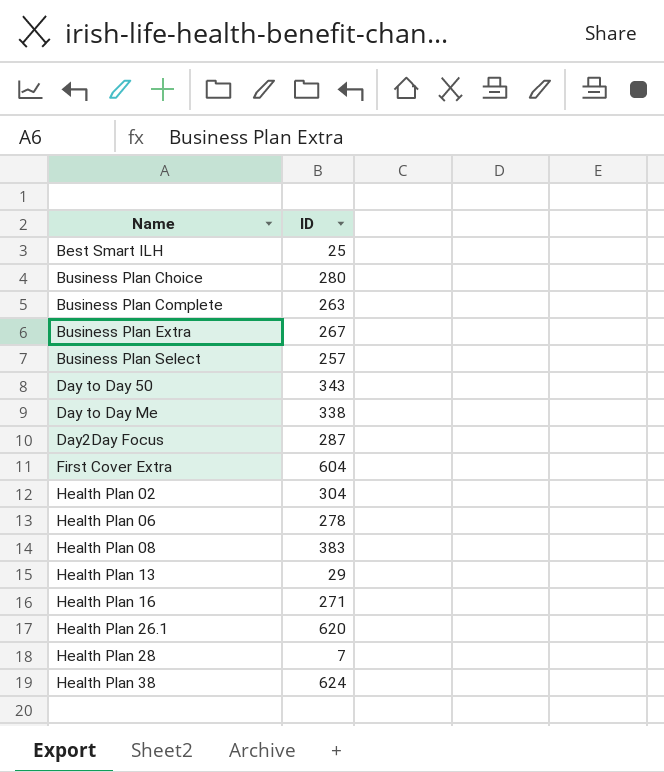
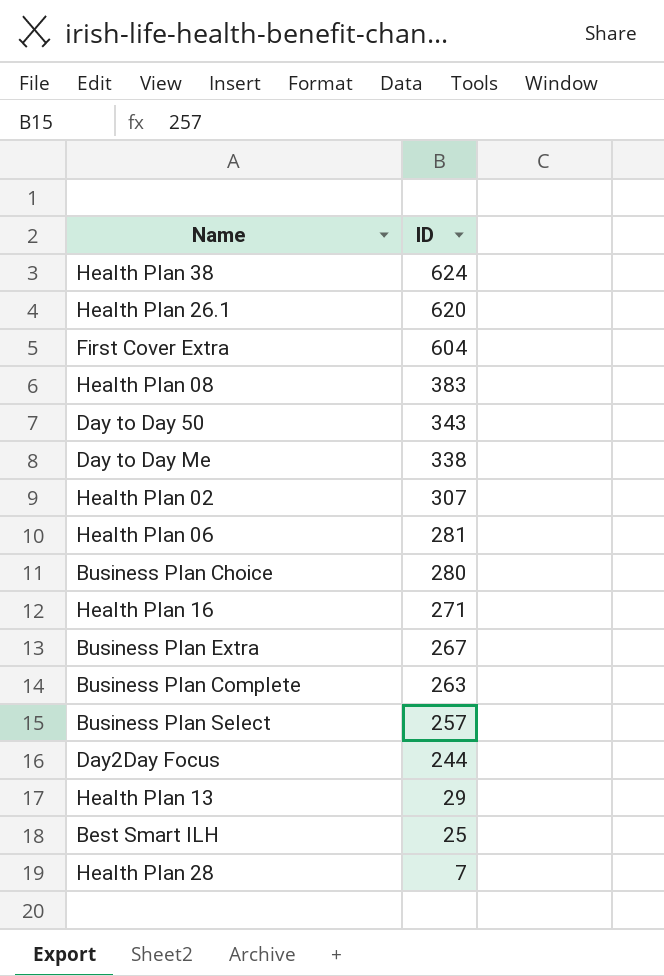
row order: none -> ID descending
Health Plan 02 | ID: 304 -> 307
Health Plan 06 | ID: 278 -> 281
Day2Day Focus | ID: 287 -> 244

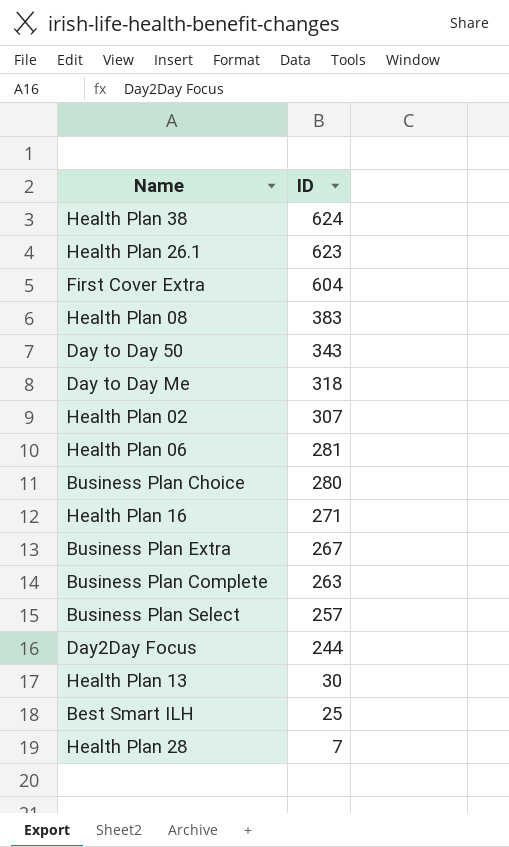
Health Plan 26.1 | ID: 620 -> 623
Day to Day Me | ID: 338 -> 318
Health Plan 13 | ID: 29 -> 30

